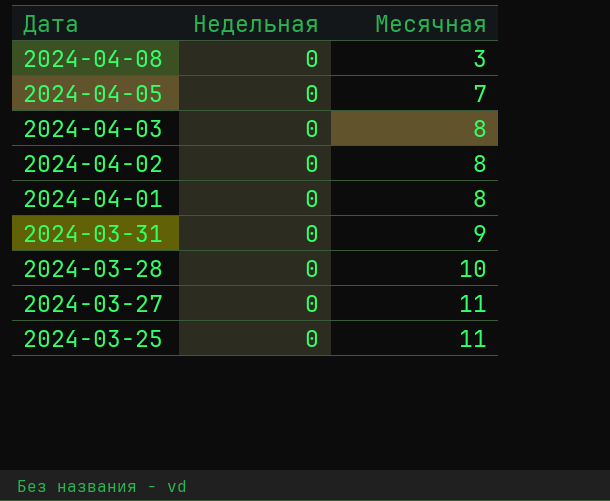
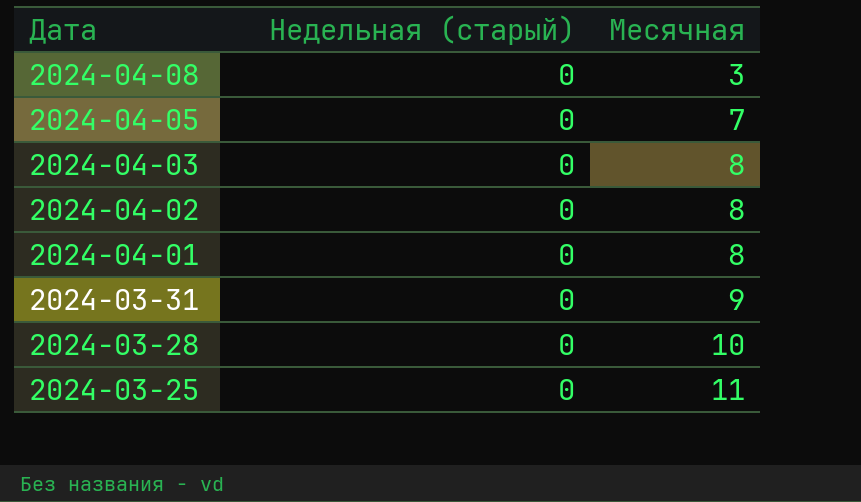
column name: Недельная -> Недельная (старый)
row 2024-03-27: 0 | 11 -> none

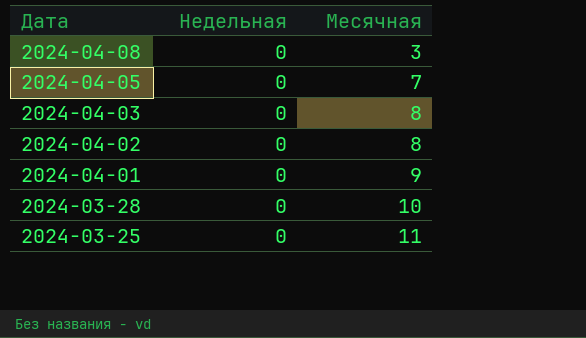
column name: Недельная (старый) -> Недельная
row 2024-03-31: 0 | 9 -> none
2024-04-01 | Месячная: 8 -> 9

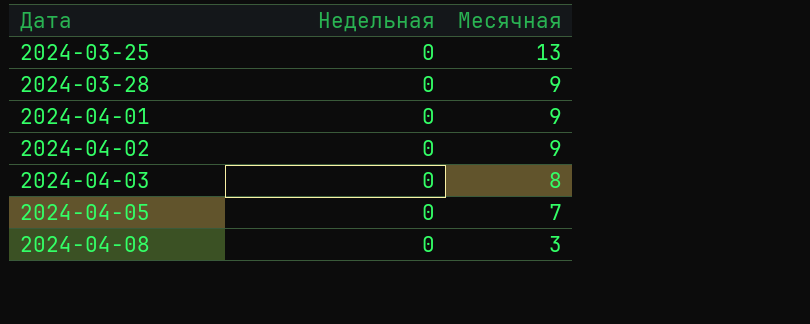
row order: Дата descending -> Дата ascending
2024-03-25 | Месячная: 11 -> 13
2024-03-28 | Месячная: 10 -> 9
2024-04-02 | Месячная: 8 -> 9

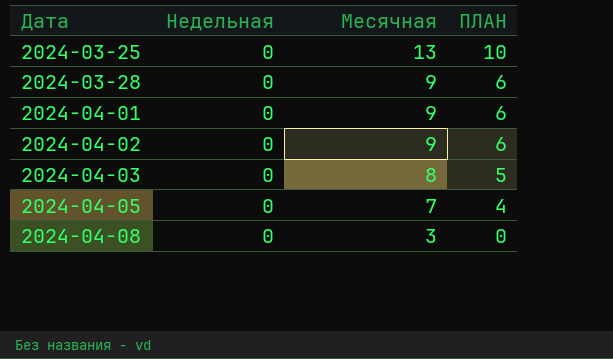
column ПЛАН | formula: none -> [Месячная] - 3

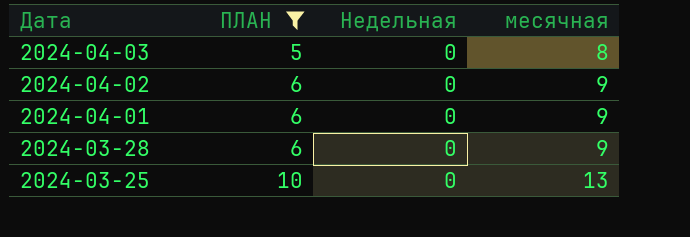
filter: none -> ПЛАН >= 5
row order: Дата ascending -> Дата descending
column ПЛАН | position: 4 -> 2
column name: Месячная -> месячная

